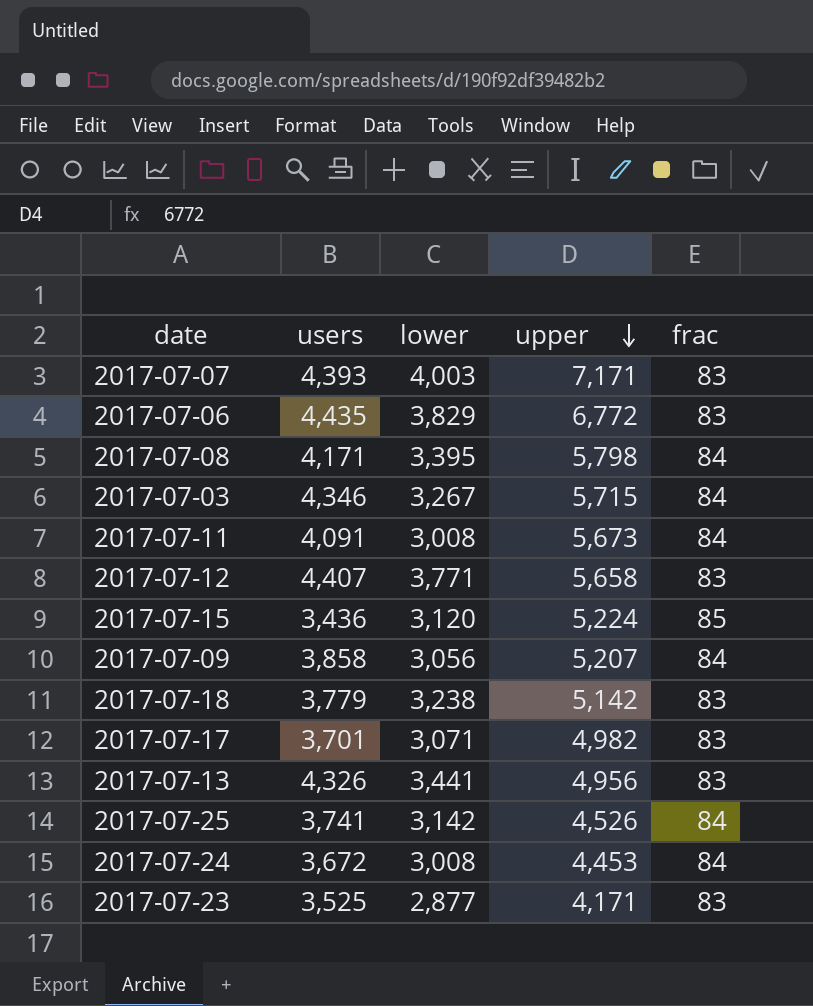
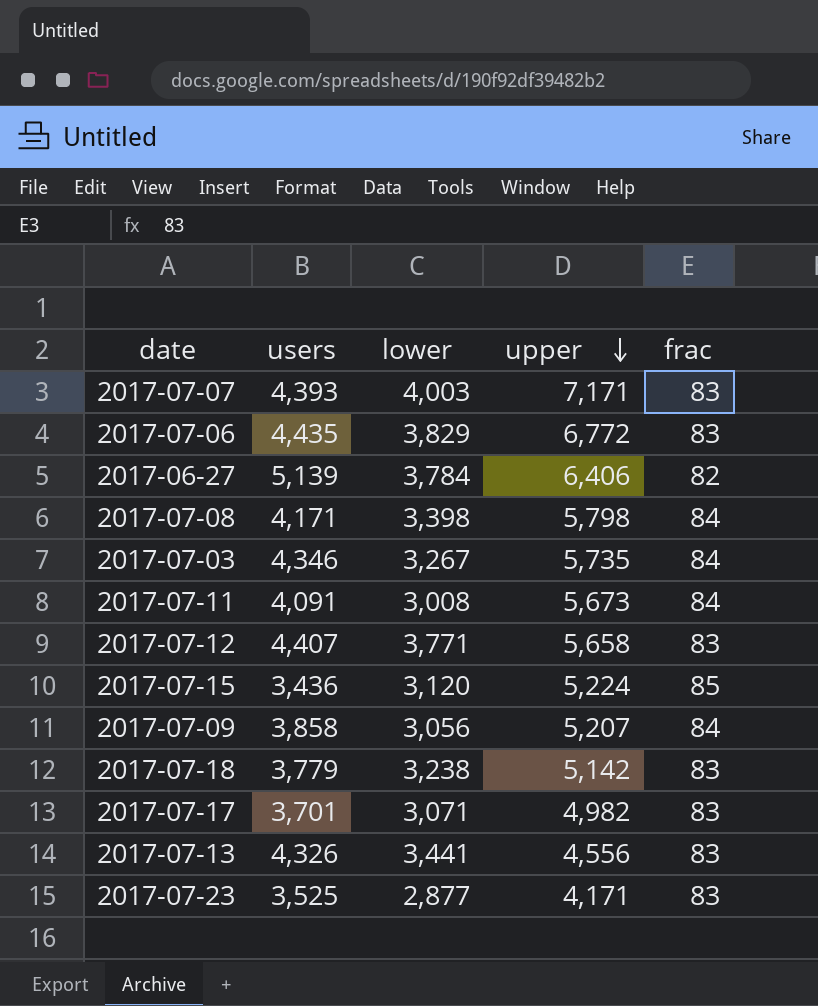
row 2017-07-25: 3,741 | 3,142 | 4,526 | 84 -> none
row 2017-07-24: 3,672 | 3,008 | 4,453 | 84 -> none
row 2017-06-27: none -> 5,139 | 3,784 | 6,406 | 82
2017-07-08 | lower: 3,395 -> 3,398
2017-07-03 | upper: 5,715 -> 5,735
2017-07-13 | upper: 4,956 -> 4,556

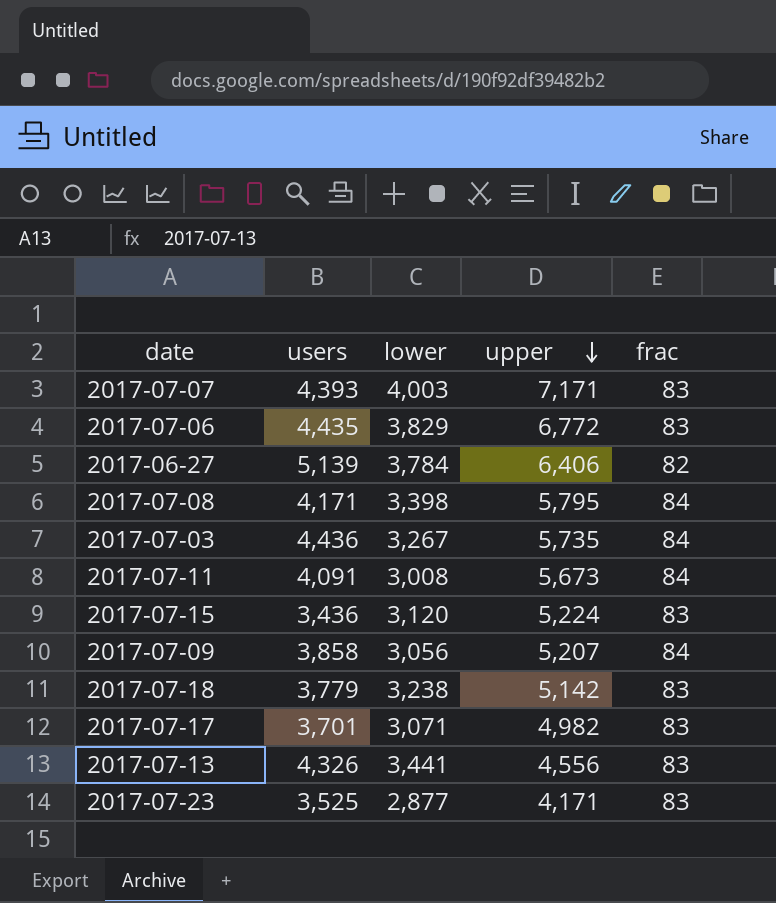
row 2017-07-12: 4,407 | 3,771 | 5,658 | 83 -> none
2017-07-08 | upper: 5,798 -> 5,795
2017-07-03 | users: 4,346 -> 4,436
2017-07-15 | frac: 85 -> 83

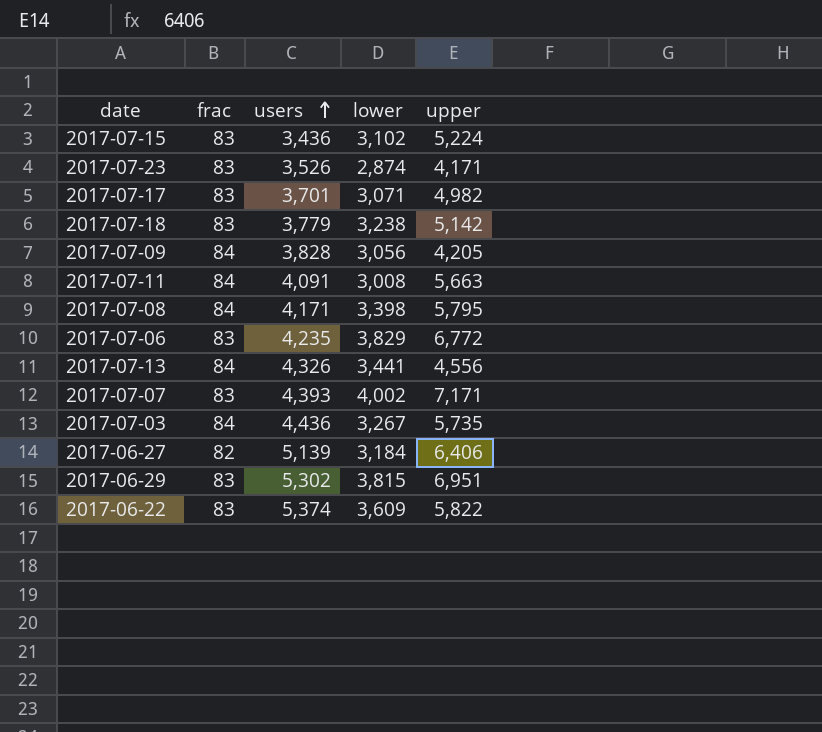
row order: upper descending -> users ascending
column frac | position: 5 -> 2
2017-07-15 | lower: 3,120 -> 3,102
2017-07-23 | users: 3,525 -> 3,526
2017-07-23 | lower: 2,877 -> 2,874
2017-07-09 | users: 3,858 -> 3,828
2017-07-09 | upper: 5,207 -> 4,205
2017-07-11 | upper: 5,673 -> 5,663
2017-07-06 | users: 4,435 -> 4,235
2017-07-13 | frac: 83 -> 84
2017-07-07 | lower: 4,003 -> 4,002
2017-06-27 | lower: 3,784 -> 3,184
row 2017-06-29: none -> 83 | 5,302 | 3,815 | 6,951
row 2017-06-22: none -> 83 | 5,374 | 3,609 | 5,822

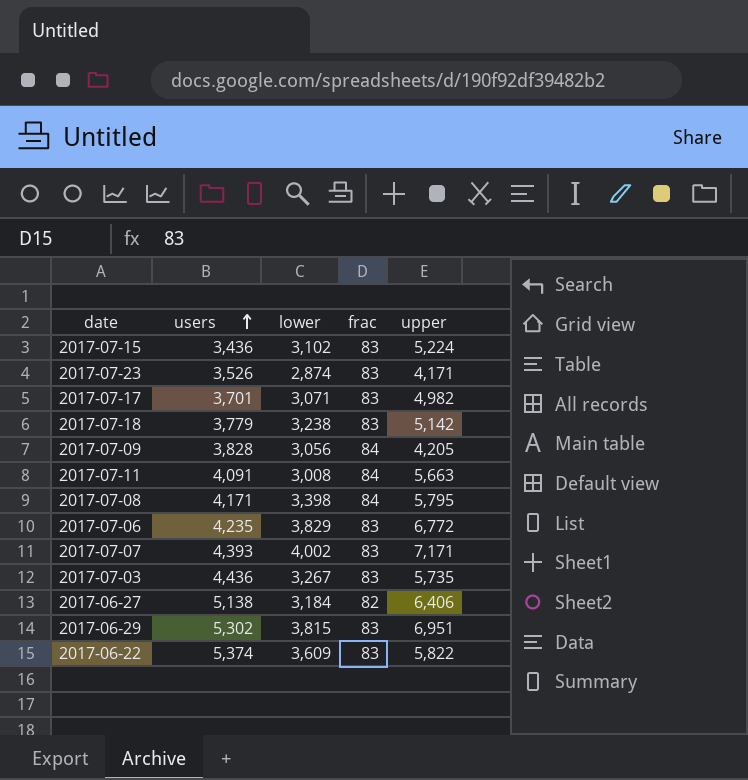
column frac | position: 2 -> 4
row 2017-07-13: 84 | 4,326 | 3,441 | 4,556 -> none
2017-07-03 | frac: 84 -> 83
2017-06-27 | users: 5,139 -> 5,138

